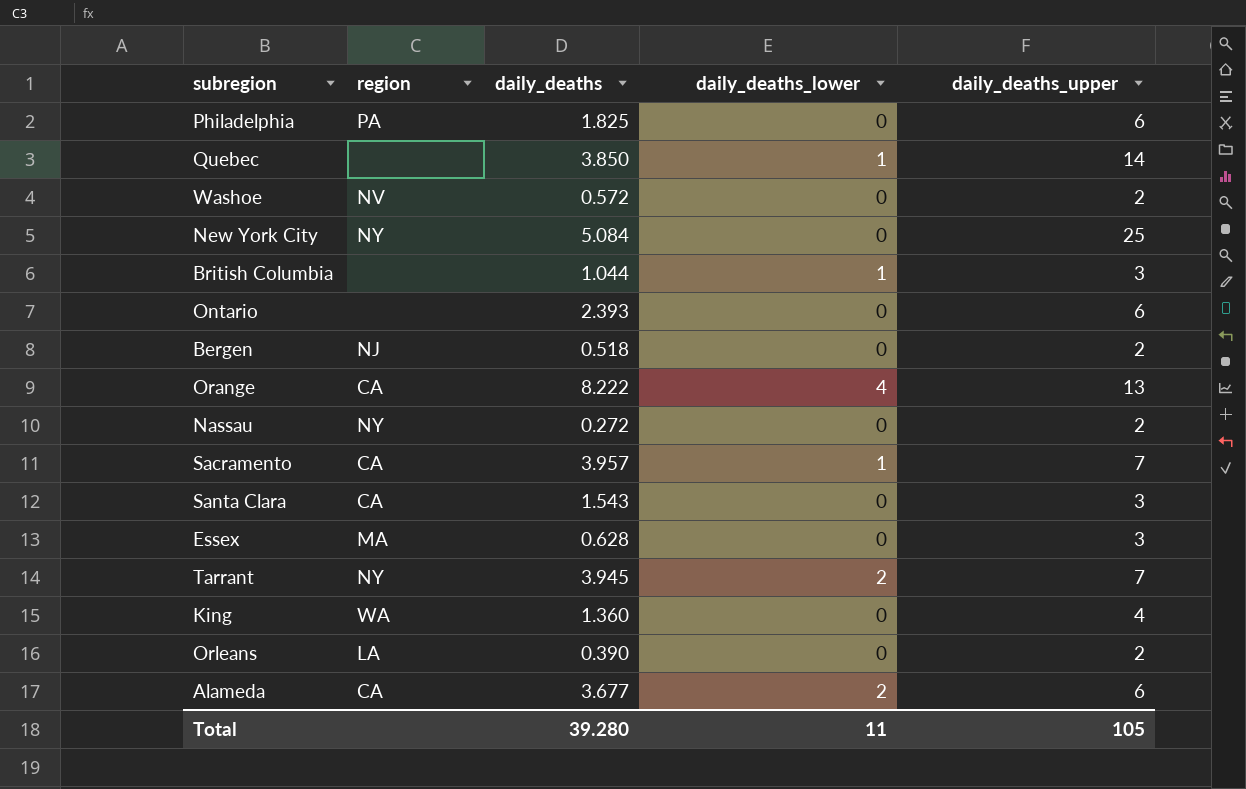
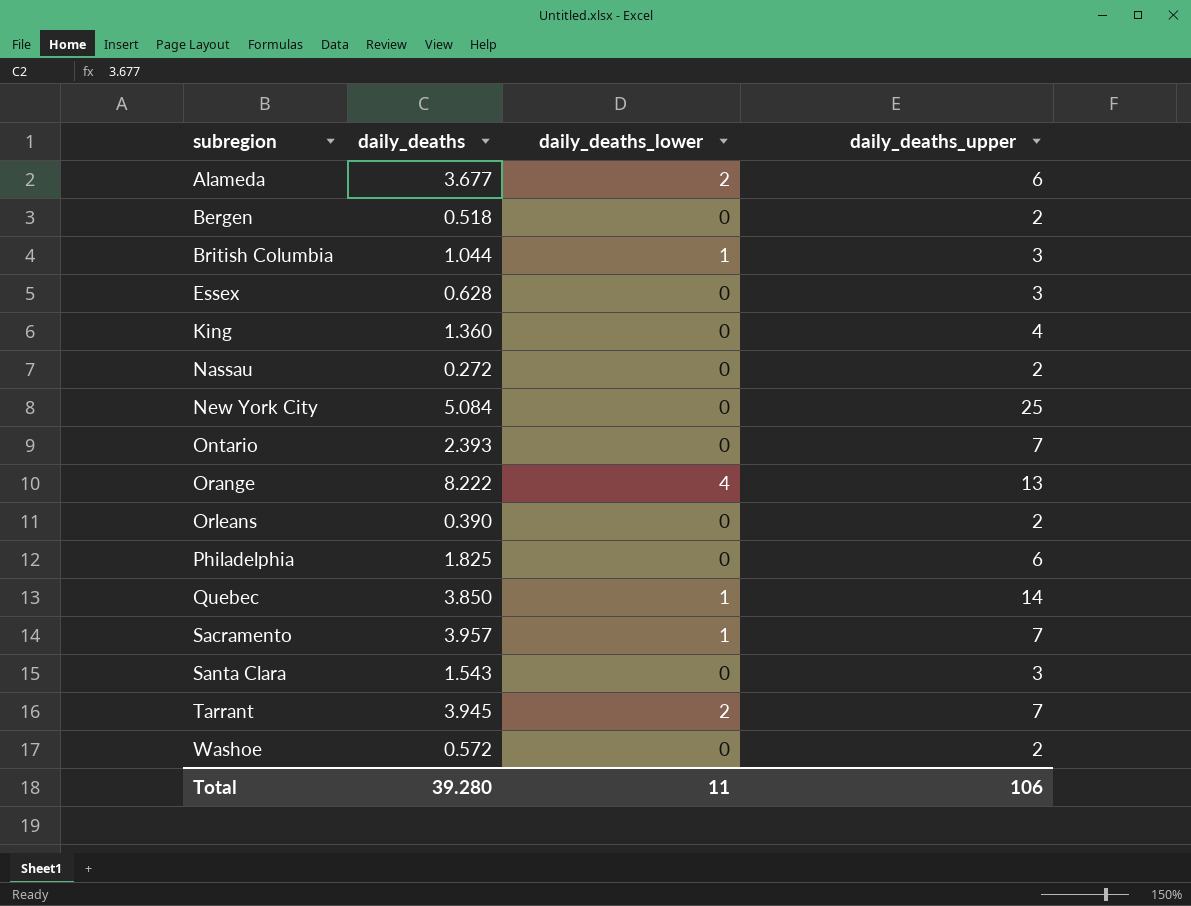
row order: none -> subregion ascending
column region | position: 2 -> none
Ontario | daily_deaths_upper: 6 -> 7
Total | daily_deaths_upper: 105 -> 106

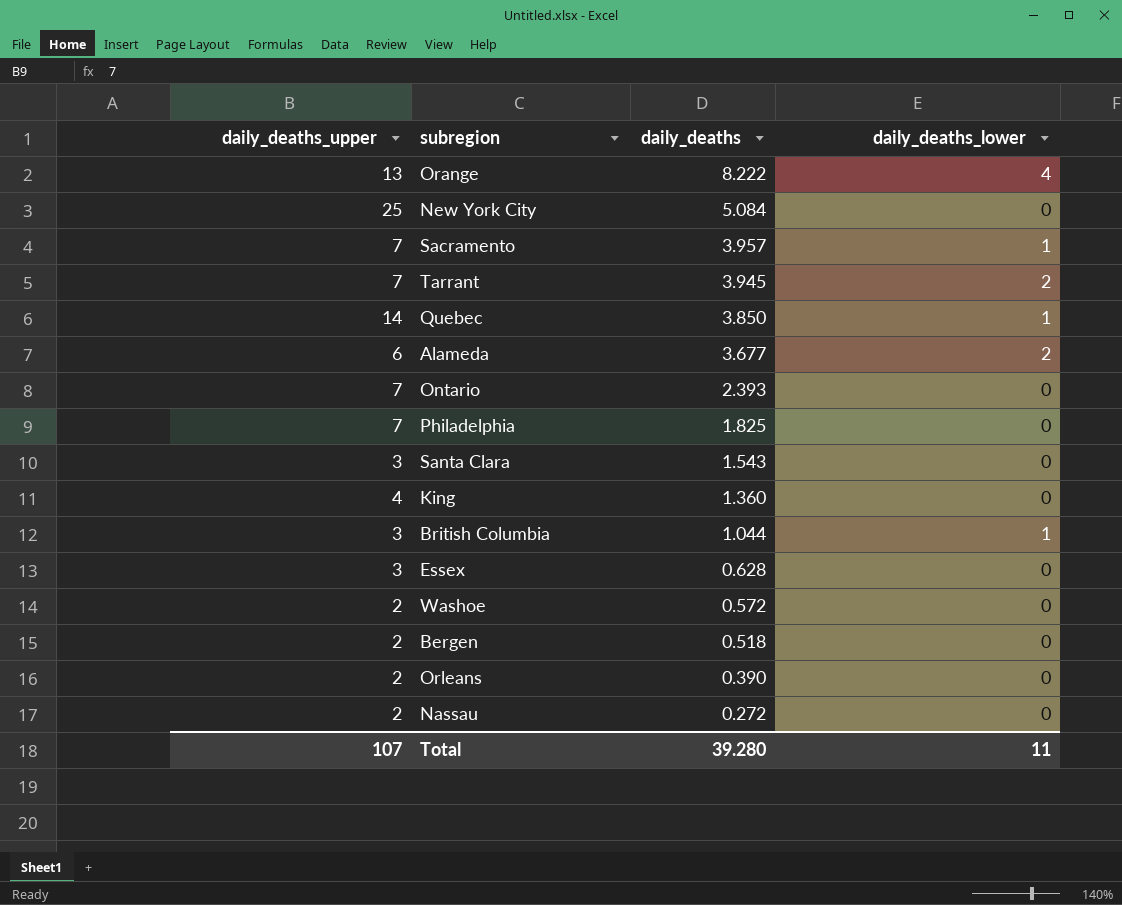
row order: subregion ascending -> daily_deaths descending
column daily_deaths_upper | position: 4 -> 1
Philadelphia | daily_deaths_upper: 6 -> 7
Total | daily_deaths_upper: 106 -> 107

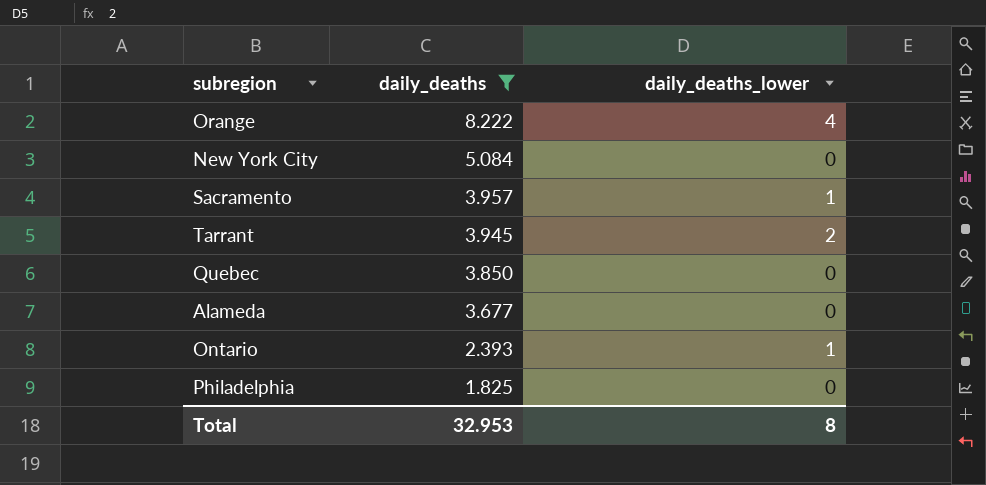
filter: none -> daily_deaths >= 1.825
column daily_deaths_upper | position: 1 -> none
Quebec | daily_deaths_lower: 1 -> 0
Alameda | daily_deaths_lower: 2 -> 0
Ontario | daily_deaths_lower: 0 -> 1
Total | daily_deaths: 39.280 -> 32.953
Total | daily_deaths_lower: 11 -> 8

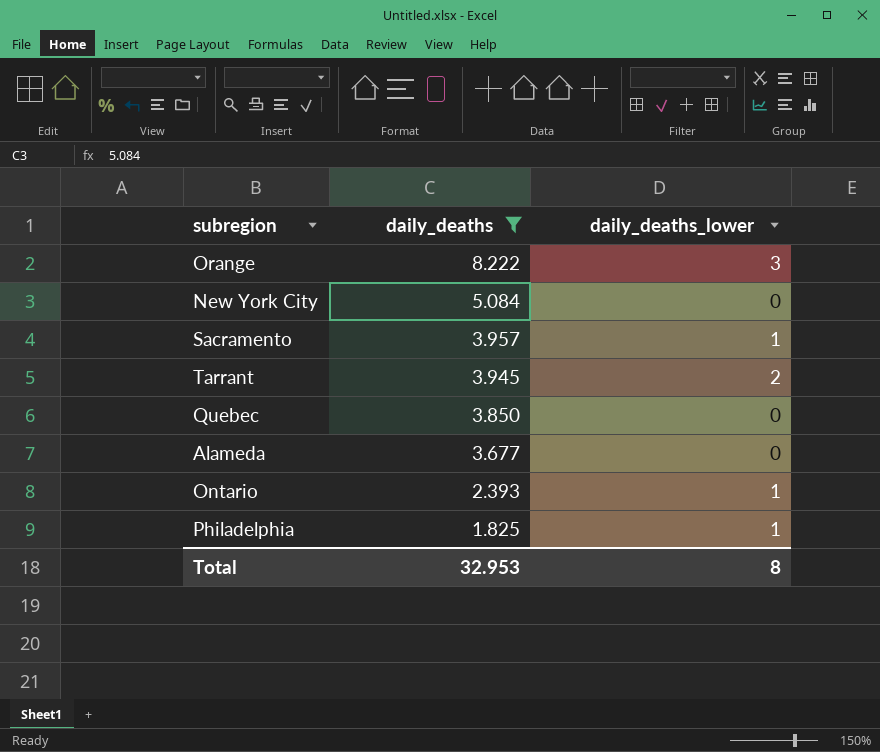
Orange | daily_deaths_lower: 4 -> 3
Philadelphia | daily_deaths_lower: 0 -> 1

